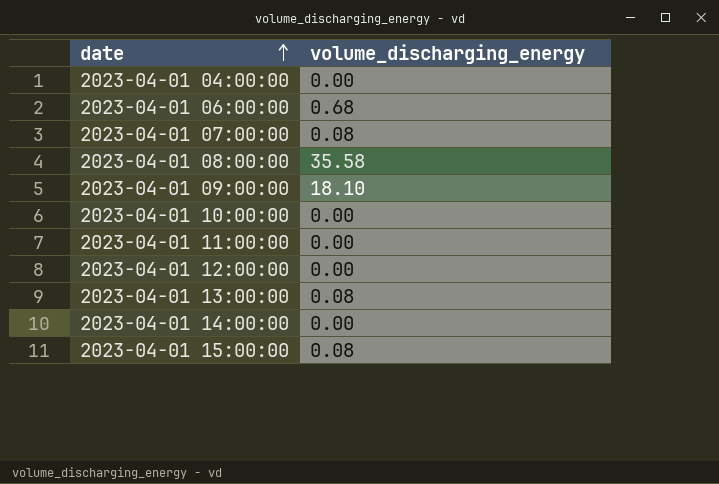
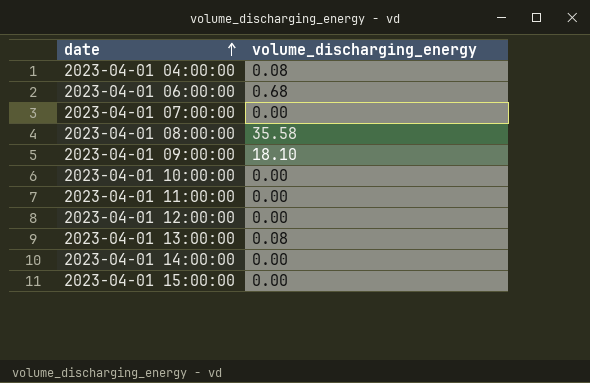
2023-04-01 04:00:00 | volume_discharging_energy: 0.00 -> 0.08
2023-04-01 07:00:00 | volume_discharging_energy: 0.08 -> 0.00
2023-04-01 15:00:00 | volume_discharging_energy: 0.08 -> 0.00

